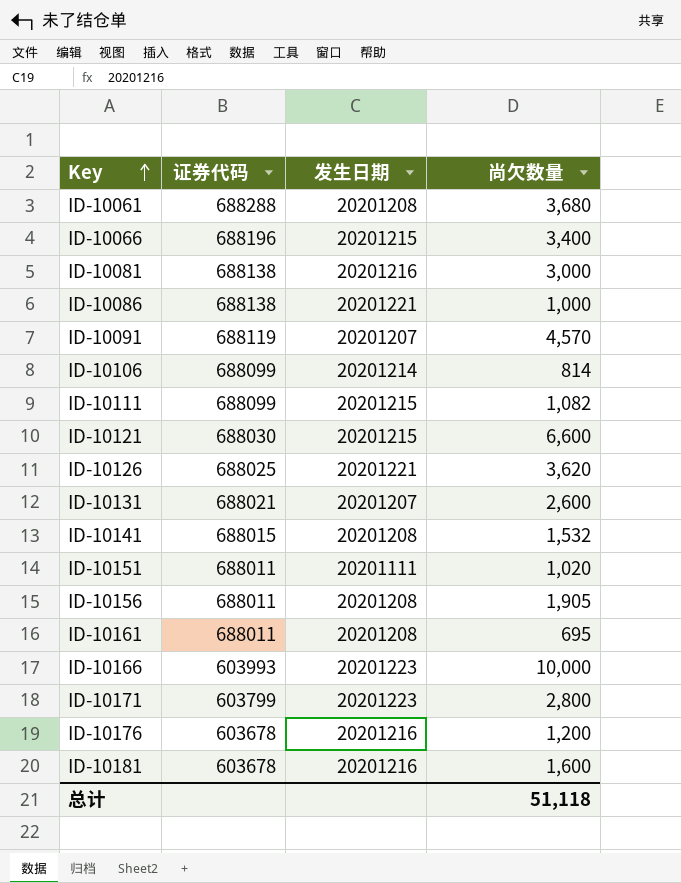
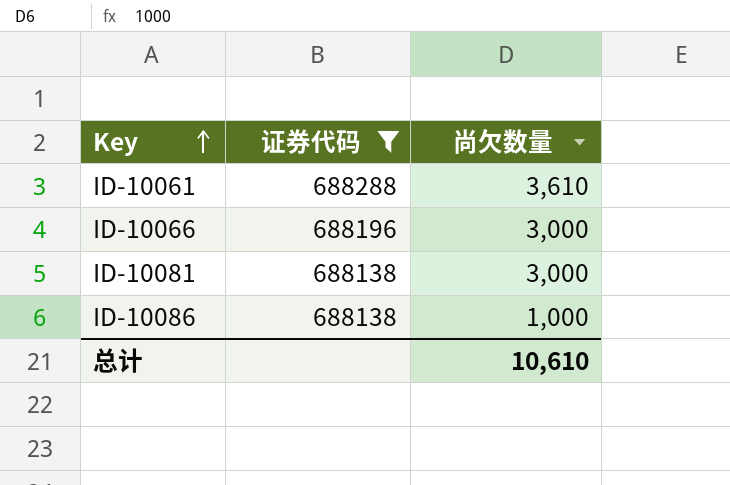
filter: none -> 证券代码 >= 688138
column 发生日期 | position: 3 -> none
ID-10061 | 尚欠数量: 3,680 -> 3,610
ID-10066 | 尚欠数量: 3,400 -> 3,000
总计 | 尚欠数量: 51,118 -> 10,610

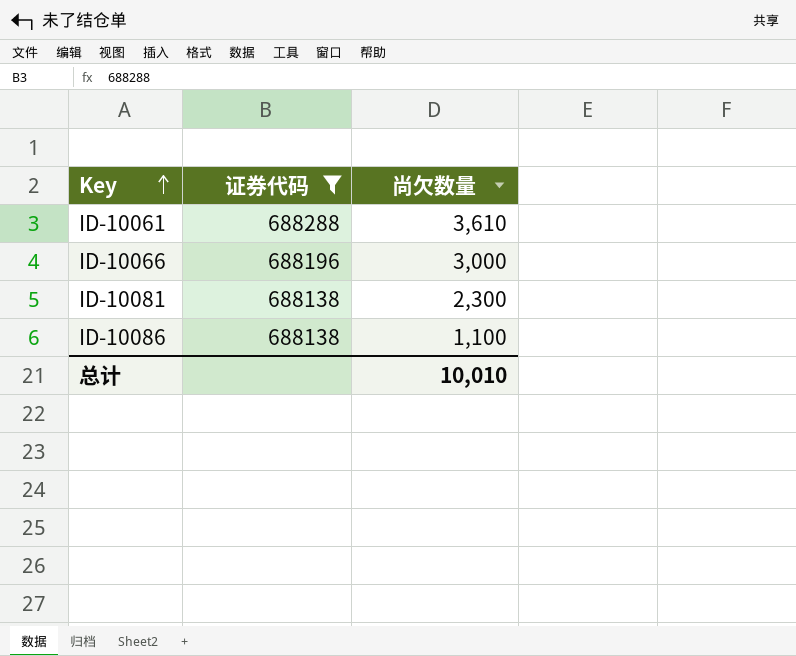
ID-10081 | 尚欠数量: 3,000 -> 2,300
ID-10086 | 尚欠数量: 1,000 -> 1,100
总计 | 尚欠数量: 10,610 -> 10,010

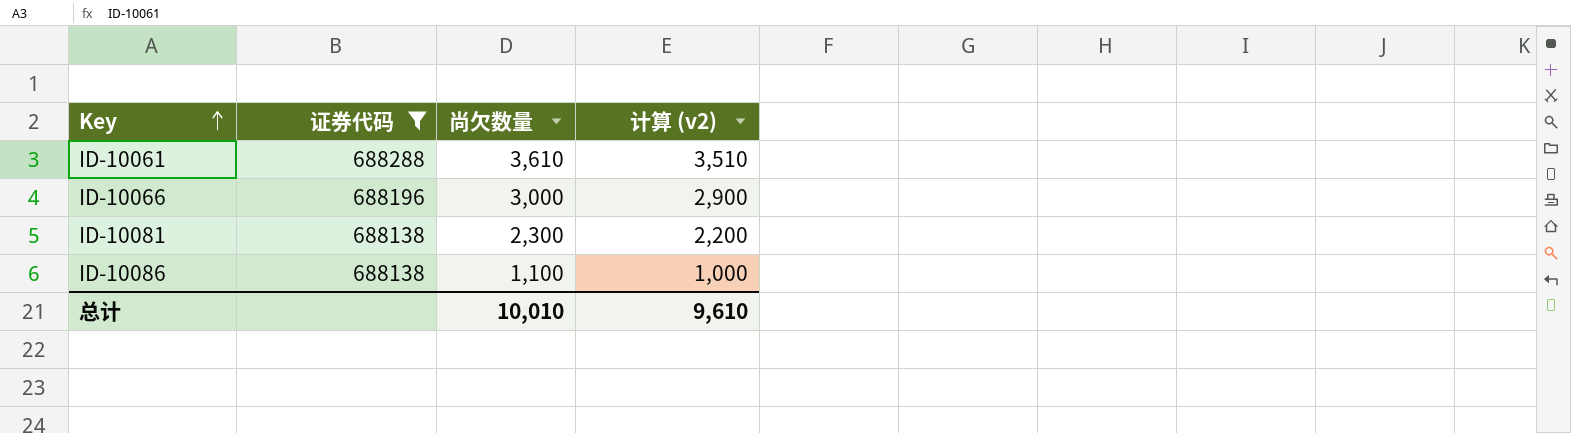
column 计算 (v2) | formula: none -> [尚欠数量] - 100

